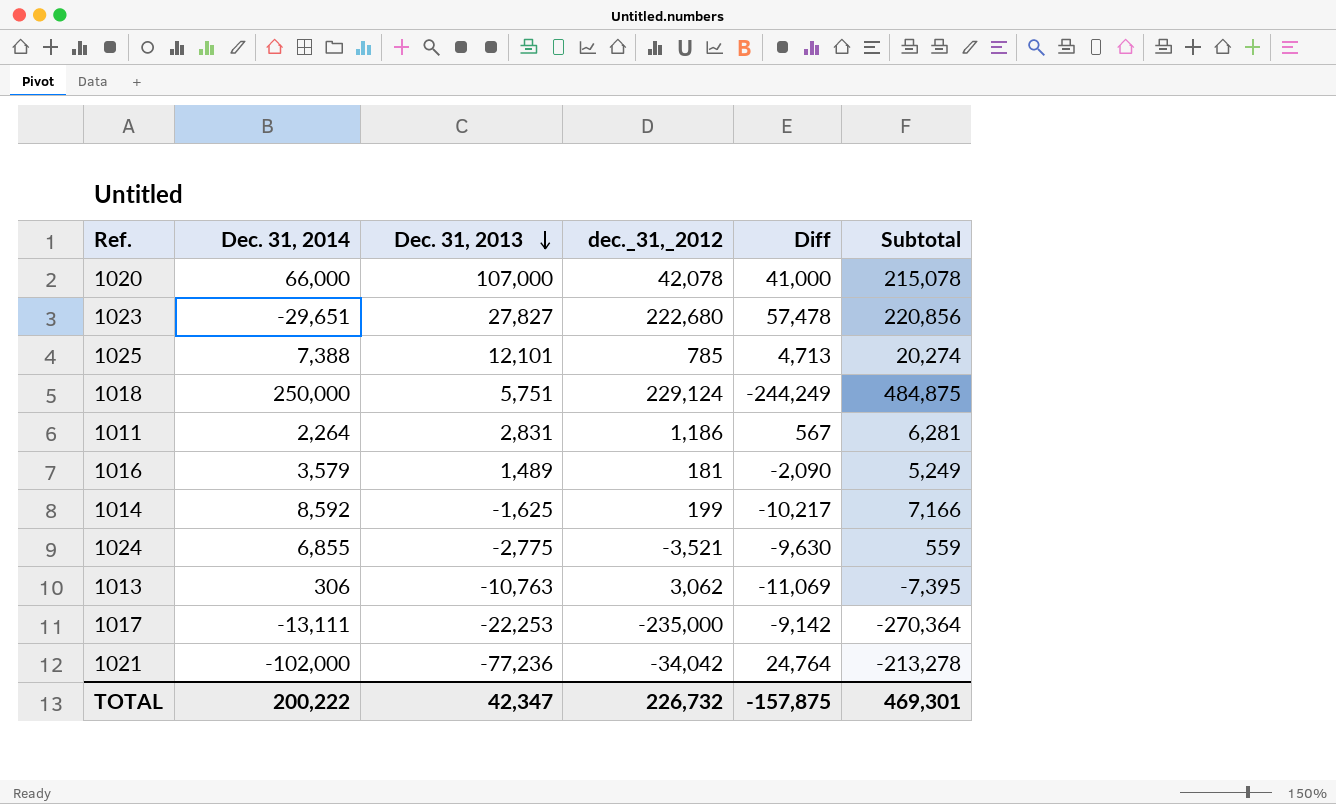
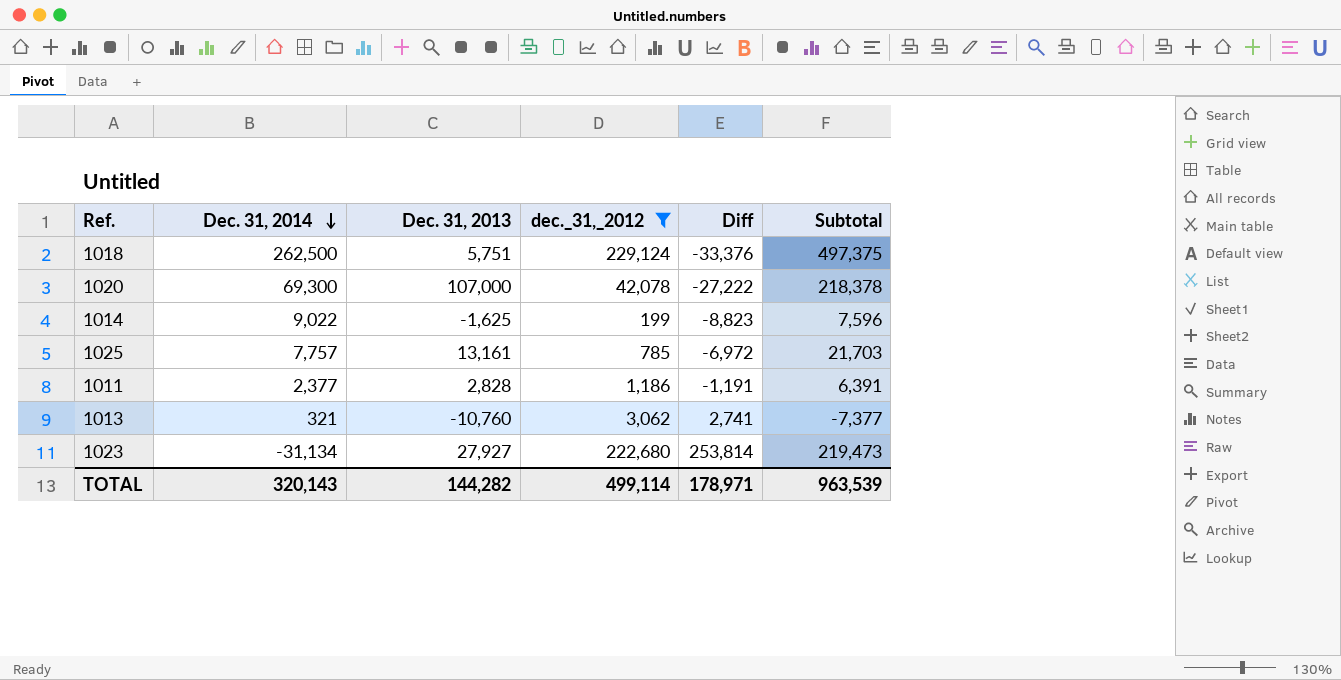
filter: none -> dec._31,_2012 >= 199
row order: Dec. 31, 2013 descending -> Dec. 31, 2014 descending
column Diff | formula: [Dec. 31, 2013] - [Dec. 31, 2014] -> [dec._31,_2012] - [Dec. 31, 2014]
1018 | Dec. 31, 2014: 250,000 -> 262,500
1018 | Subtotal: 484,875 -> 497,375
1020 | Dec. 31, 2014: 66,000 -> 69,300
1020 | Subtotal: 215,078 -> 218,378
1014 | Dec. 31, 2014: 8,592 -> 9,022
1014 | Subtotal: 7,166 -> 7,596
1025 | Dec. 31, 2014: 7,388 -> 7,757
1025 | Dec. 31, 2013: 12,101 -> 13,161
1025 | Subtotal: 20,274 -> 21,703
1011 | Dec. 31, 2014: 2,264 -> 2,377
1011 | Dec. 31, 2013: 2,831 -> 2,828
1011 | Subtotal: 6,281 -> 6,391
1013 | Dec. 31, 2014: 306 -> 321
1013 | Dec. 31, 2013: -10,763 -> -10,760
1013 | Subtotal: -7,395 -> -7,377
1023 | Dec. 31, 2014: -29,651 -> -31,134
1023 | Dec. 31, 2013: 27,827 -> 27,927
1023 | Subtotal: 220,856 -> 219,473
TOTAL | Dec. 31, 2014: 200,222 -> 320,143
TOTAL | Dec. 31, 2013: 42,347 -> 144,282
TOTAL | dec._31,_2012: 226,732 -> 499,114
TOTAL | Diff: -157,875 -> 178,971
TOTAL | Subtotal: 469,301 -> 963,539

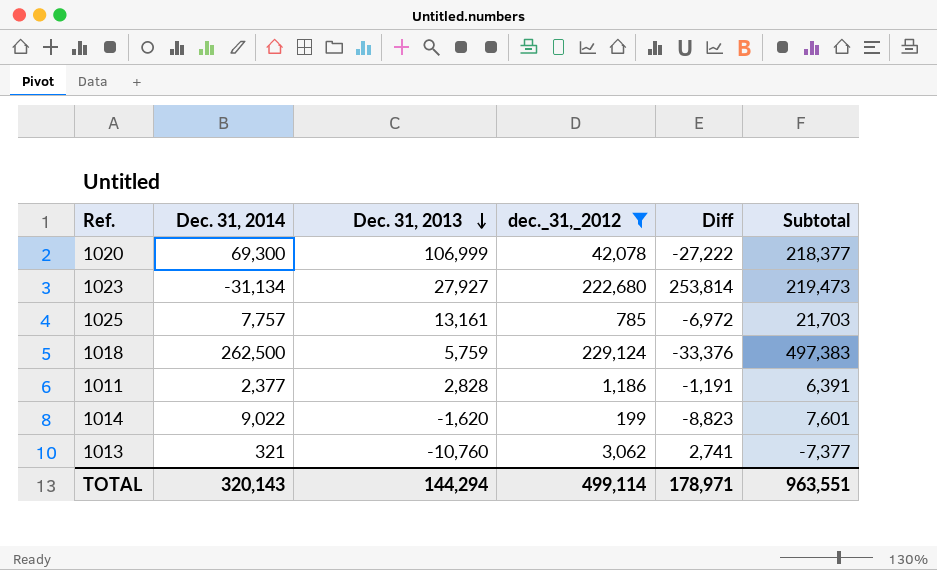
row order: Dec. 31, 2014 descending -> Dec. 31, 2013 descending
1020 | Dec. 31, 2013: 107,000 -> 106,999
1020 | Subtotal: 218,378 -> 218,377
1018 | Dec. 31, 2013: 5,751 -> 5,759
1018 | Subtotal: 497,375 -> 497,383
1014 | Dec. 31, 2013: -1,625 -> -1,620
1014 | Subtotal: 7,596 -> 7,601
TOTAL | Dec. 31, 2013: 144,282 -> 144,294
TOTAL | Subtotal: 963,539 -> 963,551

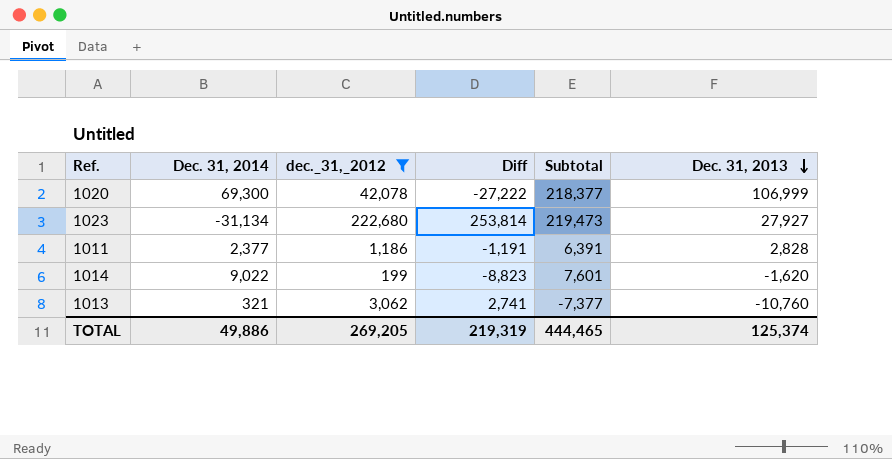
column Dec. 31, 2013 | position: 3 -> 6
row 1025: 7,757 | 13,161 | 785 | -6,972 | 21,703 -> none
row 1018: 262,500 | 5,759 | 229,124 | -33,376 | 497,383 -> none
TOTAL | Dec. 31, 2014: 320,143 -> 49,886
TOTAL | dec._31,_2012: 499,114 -> 269,205
TOTAL | Diff: 178,971 -> 219,319
TOTAL | Subtotal: 963,551 -> 444,465
TOTAL | Dec. 31, 2013: 144,294 -> 125,374

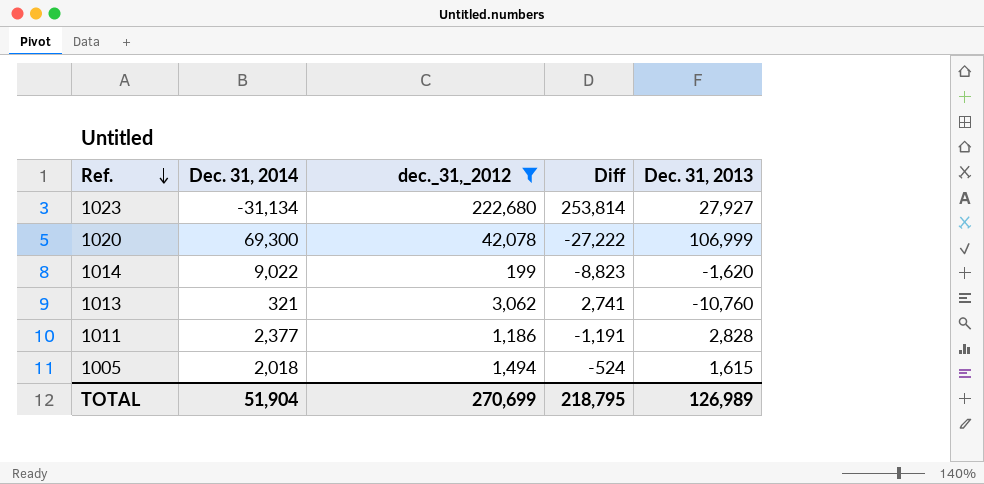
row order: Dec. 31, 2013 descending -> Ref. descending
column Subtotal | formula: [Dec. 31, 2014] + [dec._31,_2012] + [Dec. 31, 2013] -> none
row 1005: none -> 2,018 | 1,494 | -524 | 1,615
TOTAL | Dec. 31, 2014: 49,886 -> 51,904
TOTAL | dec._31,_2012: 269,205 -> 270,699
TOTAL | Diff: 219,319 -> 218,795
TOTAL | Dec. 31, 2013: 125,374 -> 126,989

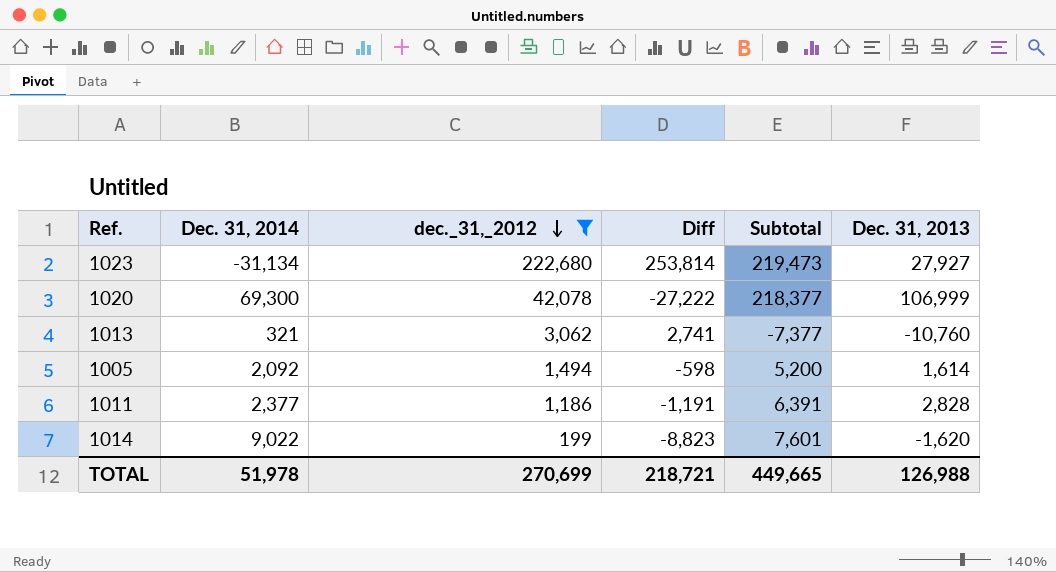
row order: Ref. descending -> dec._31,_2012 descending
column Subtotal | formula: none -> [Dec. 31, 2014] + [dec._31,_2012] + [Dec. 31, 2013]
1005 | Dec. 31, 2014: 2,018 -> 2,092
1005 | Diff: -524 -> -598
1005 | Dec. 31, 2013: 1,615 -> 1,614
TOTAL | Dec. 31, 2014: 51,904 -> 51,978
TOTAL | Diff: 218,795 -> 218,721
TOTAL | Dec. 31, 2013: 126,989 -> 126,988

